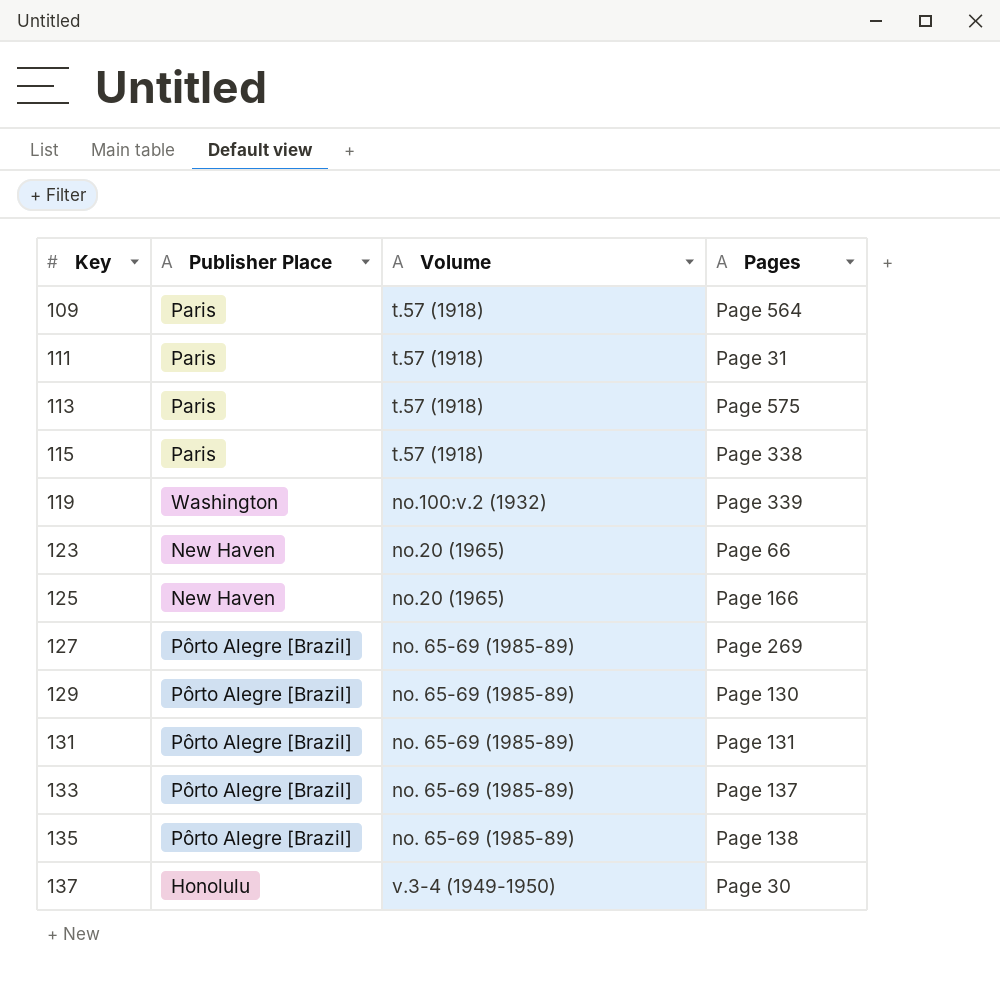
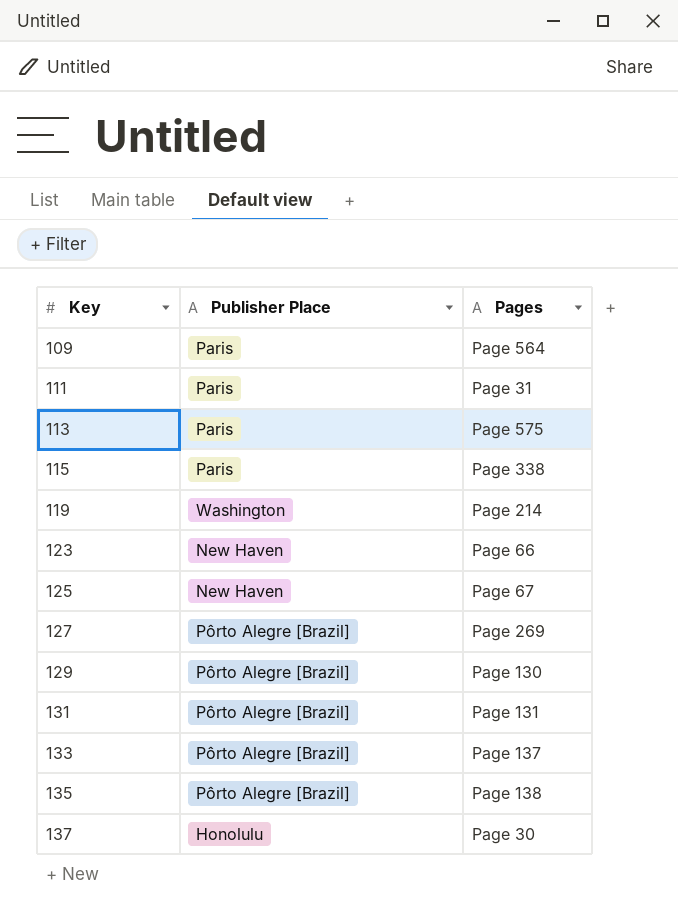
column Volume | position: 3 -> none
119 | Pages: Page 339 -> Page 214
125 | Pages: Page 166 -> Page 67

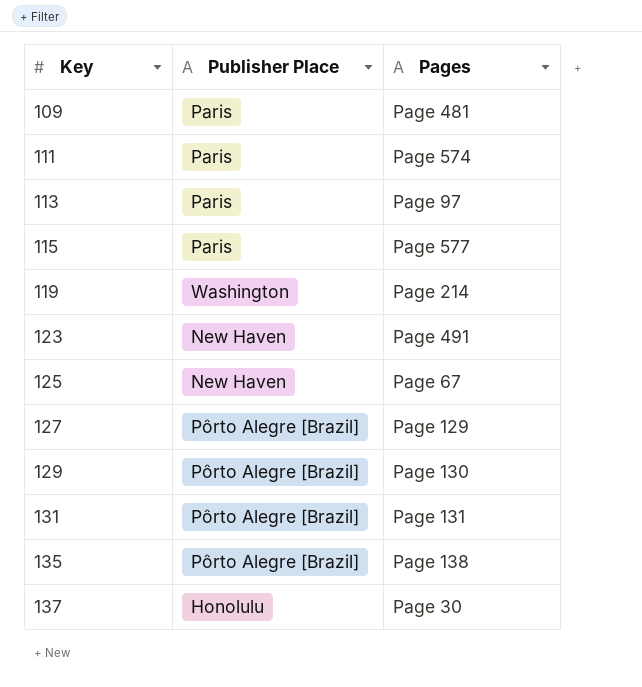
row 133: Pôrto Alegre [Brazil] | Page 137 -> none
109 | Pages: Page 564 -> Page 481
111 | Pages: Page 31 -> Page 574
113 | Pages: Page 575 -> Page 97
115 | Pages: Page 338 -> Page 577
123 | Pages: Page 66 -> Page 491
127 | Pages: Page 269 -> Page 129

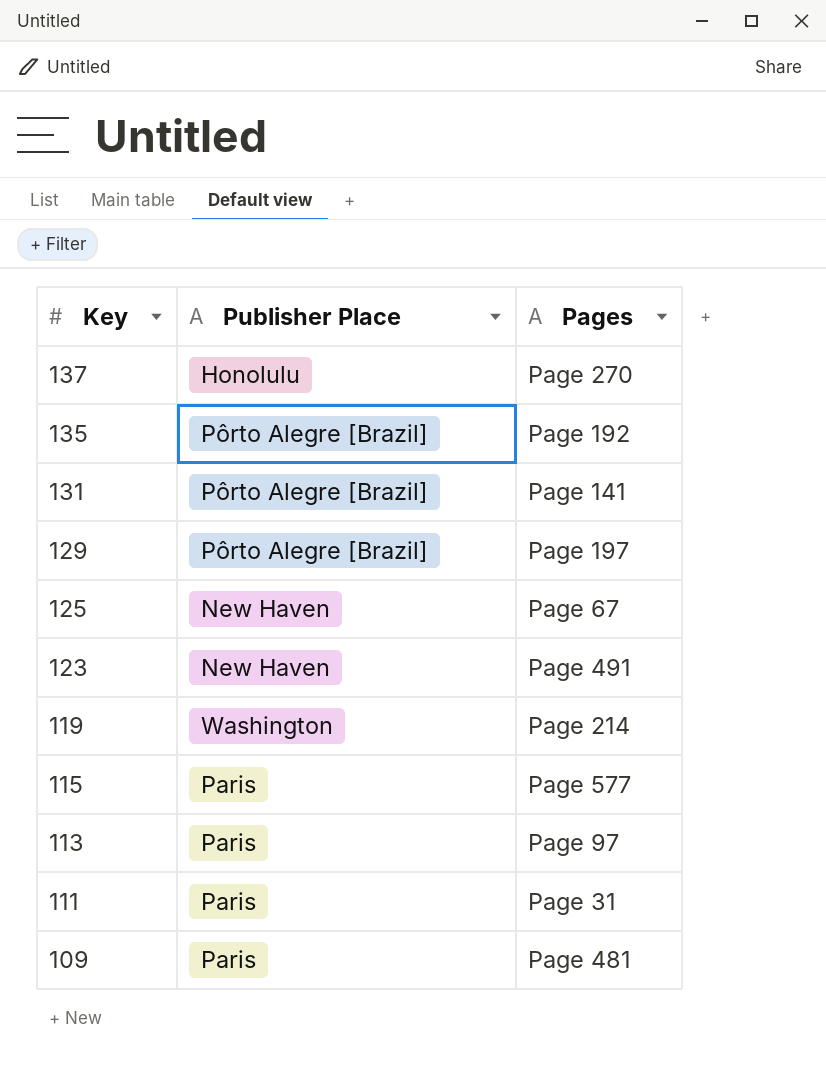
row order: Key ascending -> Key descending
row 127: Pôrto Alegre [Brazil] | Page 129 -> none
137 | Pages: Page 30 -> Page 270
135 | Pages: Page 138 -> Page 192
131 | Pages: Page 131 -> Page 141
129 | Pages: Page 130 -> Page 197
111 | Pages: Page 574 -> Page 31

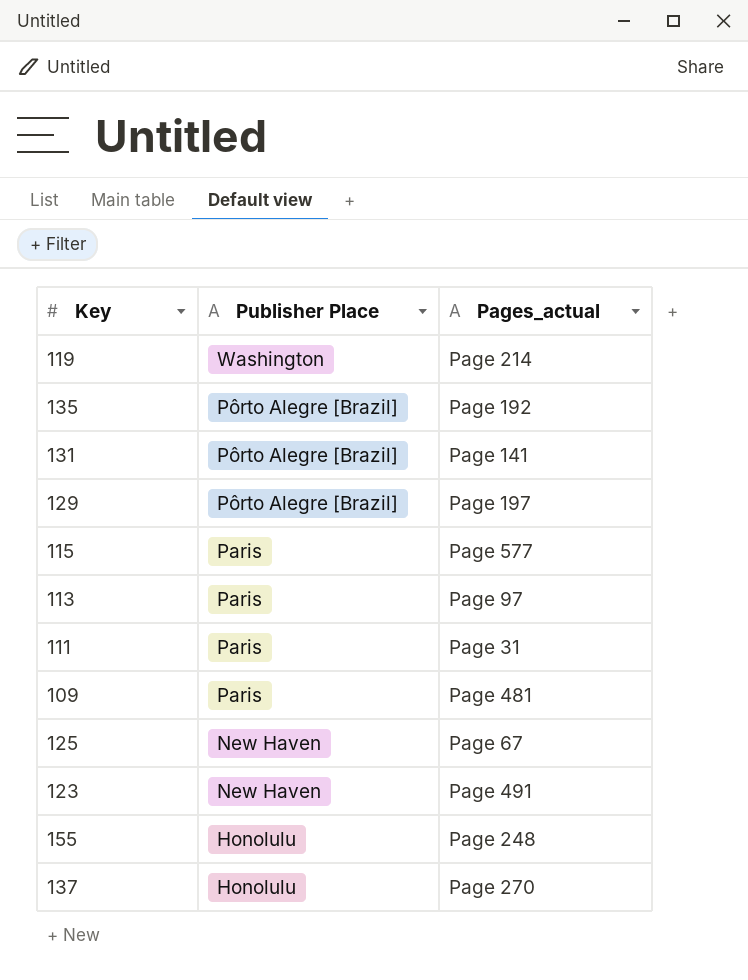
row order: Key descending -> Publisher Place descending
column name: Pages -> Pages_actual
row 155: none -> Honolulu | Page 248

